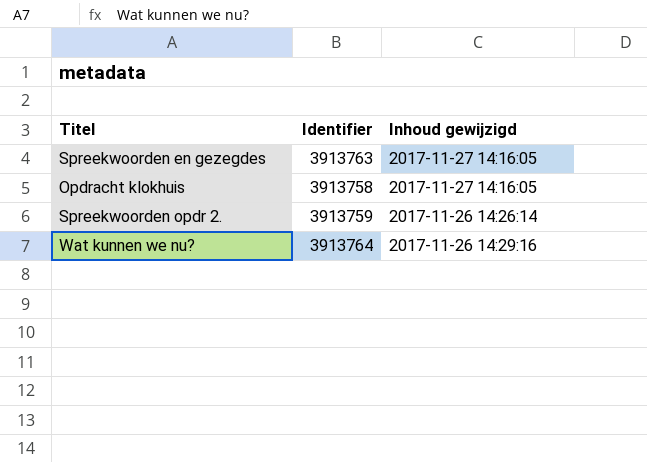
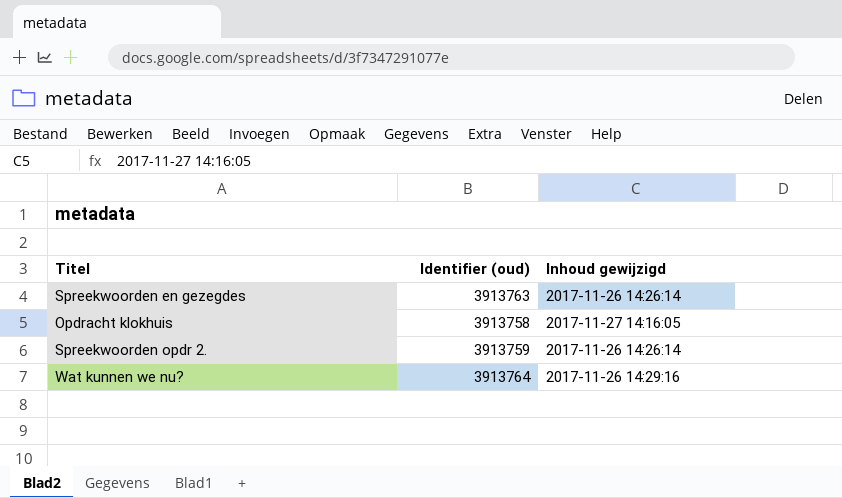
column name: Identifier -> Identifier (oud)
Spreekwoorden en gezegdes | Inhoud gewijzigd: 2017-11-27 14:16:05 -> 2017-11-26 14:26:14

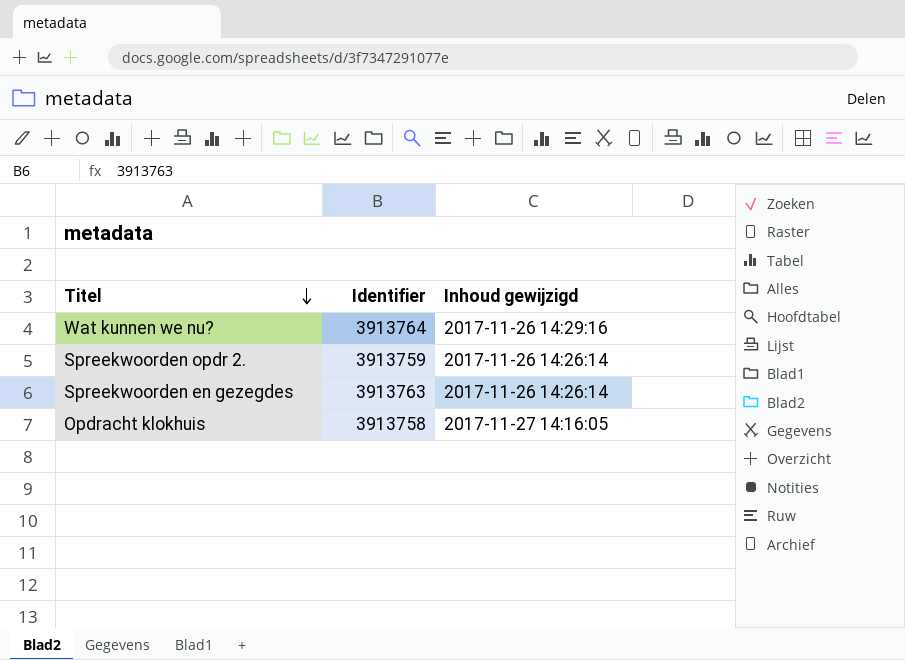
row order: none -> Titel descending
column name: Identifier (oud) -> Identifier

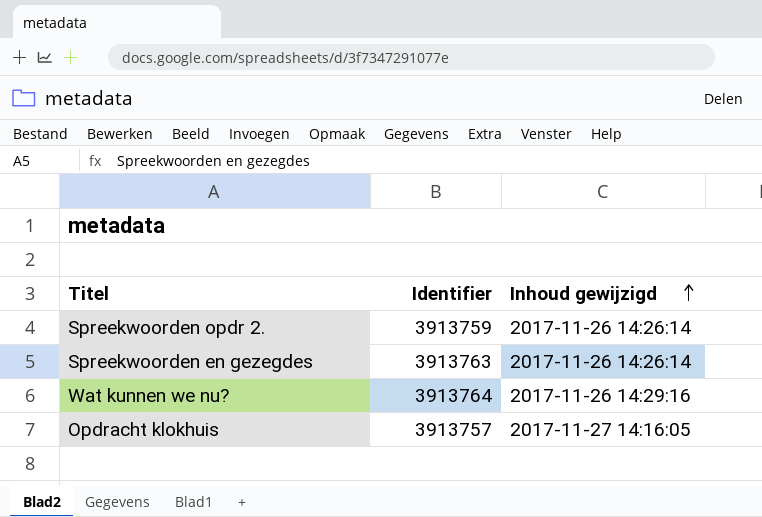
row order: Titel descending -> Inhoud gewijzigd ascending
Opdracht klokhuis | Identifier: 3913758 -> 3913757

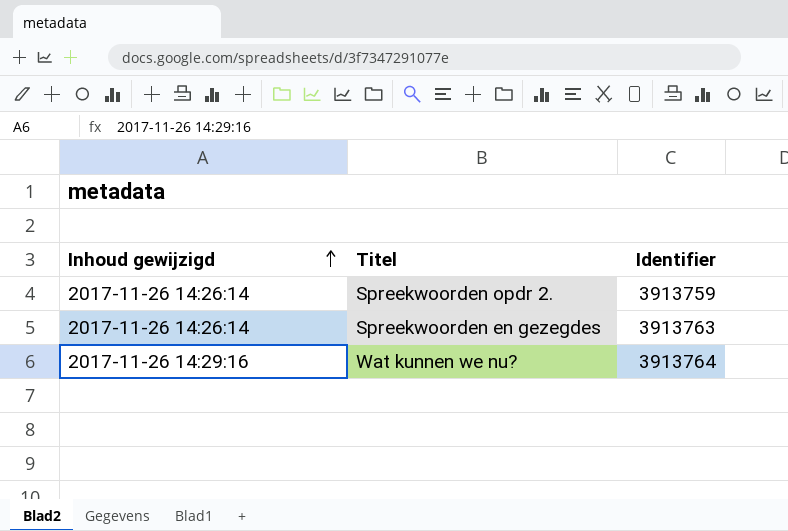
column Inhoud gewijzigd | position: 3 -> 1
row Opdracht klokhuis: 3913757 | 2017-11-27 14:16:05 -> none

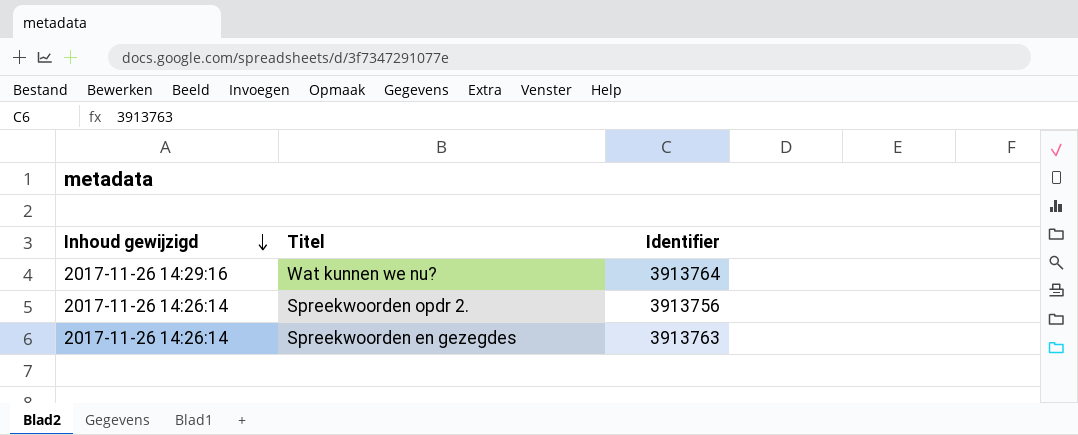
row order: Inhoud gewijzigd ascending -> Inhoud gewijzigd descending
Spreekwoorden opdr 2. | Identifier: 3913759 -> 3913756

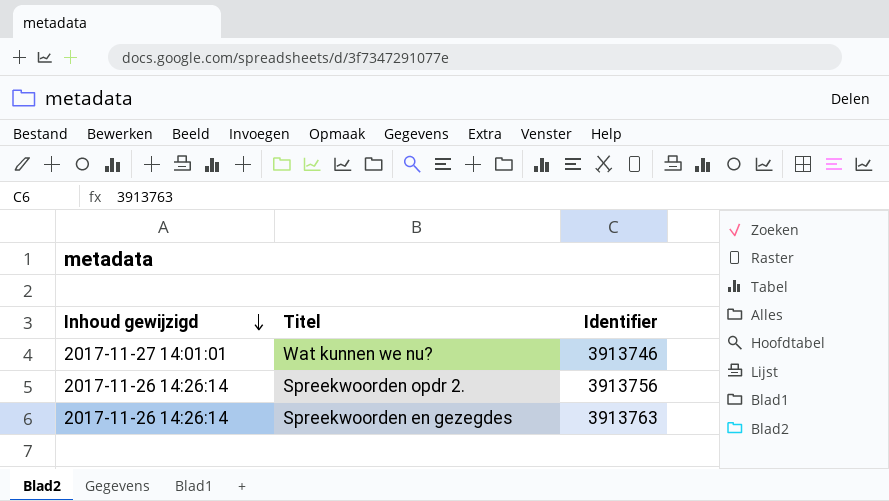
Wat kunnen we nu? | Inhoud gewijzigd: 2017-11-26 14:29:16 -> 2017-11-27 14:01:01
Wat kunnen we nu? | Identifier: 3913764 -> 3913746

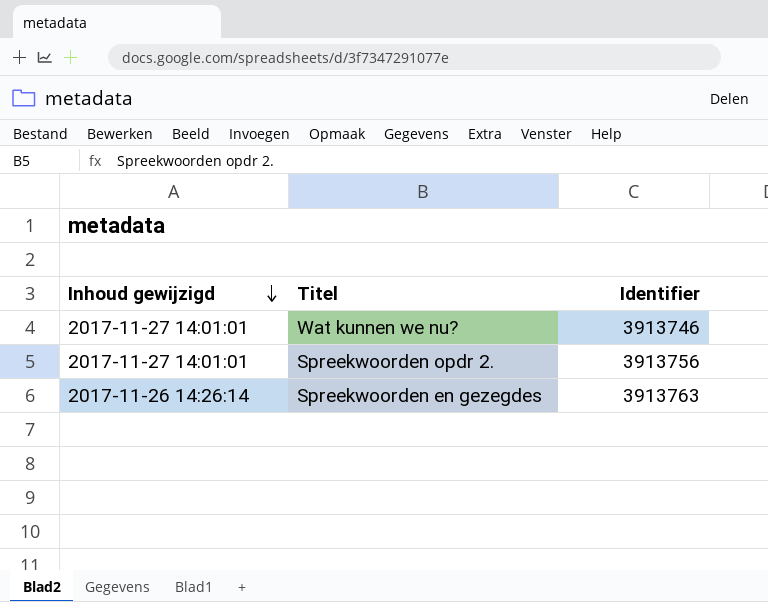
Spreekwoorden opdr 2. | Inhoud gewijzigd: 2017-11-26 14:26:14 -> 2017-11-27 14:01:01

